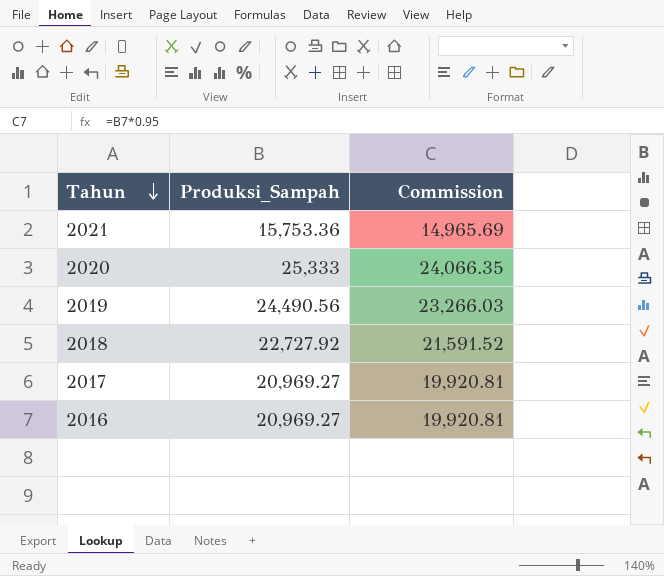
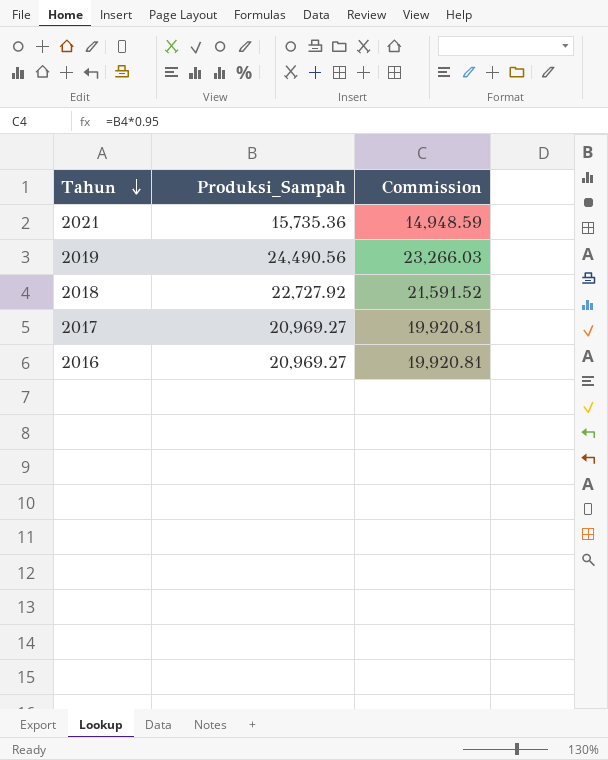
row 2020: 25,333 | 24,066.35 -> none
2021 | Produksi_Sampah: 15,753.36 -> 15,735.36
2021 | Commission: 14,965.69 -> 14,948.59

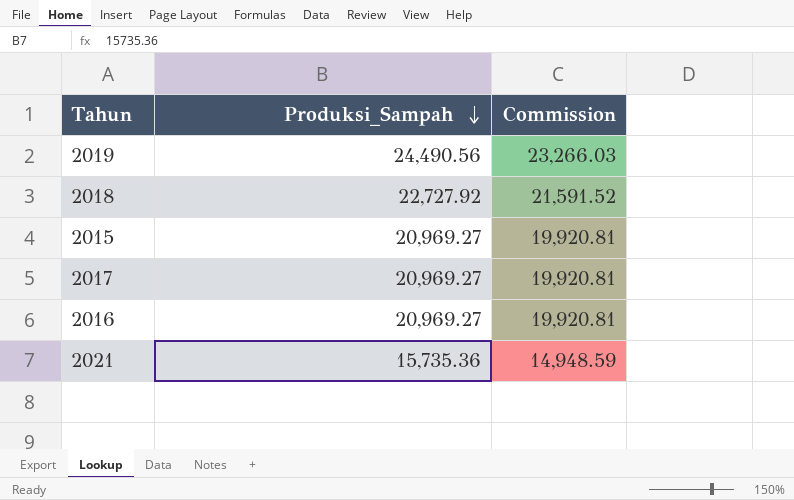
row order: Tahun descending -> Produksi_Sampah descending
row 2015: none -> 20,969.27 | 19,920.81

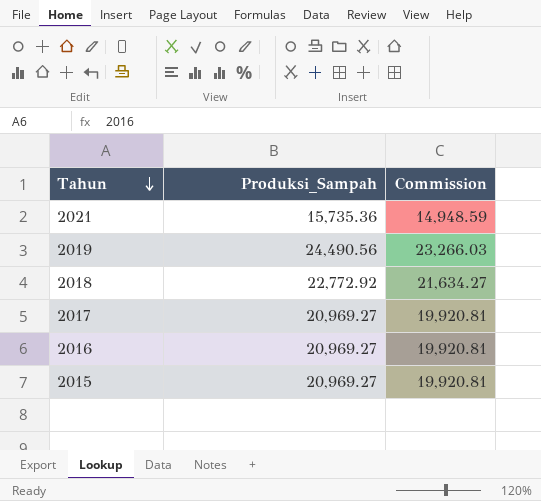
row order: Produksi_Sampah descending -> Tahun descending
2018 | Produksi_Sampah: 22,727.92 -> 22,772.92
2018 | Commission: 21,591.52 -> 21,634.27

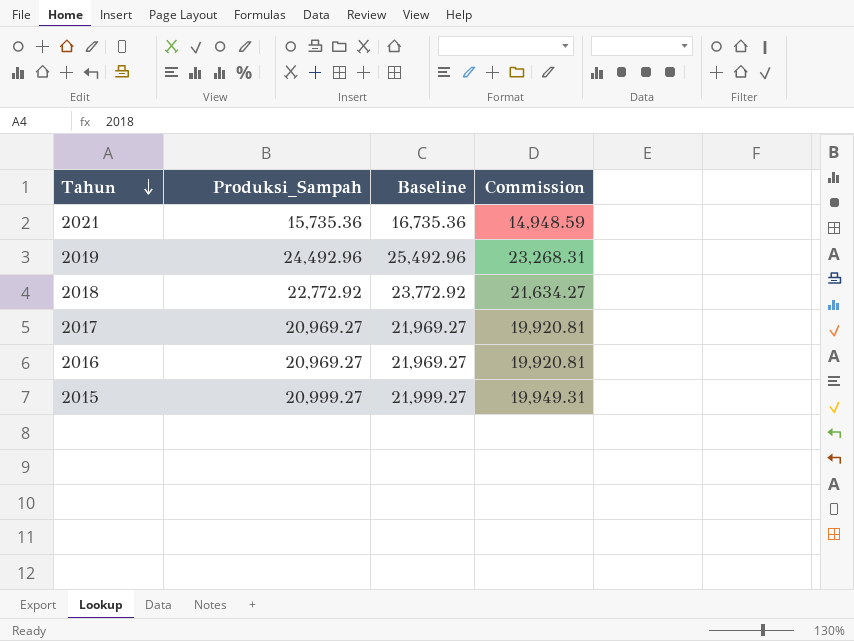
column Baseline | formula: none -> [Produksi_Sampah] + 1000
2019 | Produksi_Sampah: 24,490.56 -> 24,492.96
2019 | Commission: 23,266.03 -> 23,268.31
2015 | Produksi_Sampah: 20,969.27 -> 20,999.27
2015 | Commission: 19,920.81 -> 19,949.31

